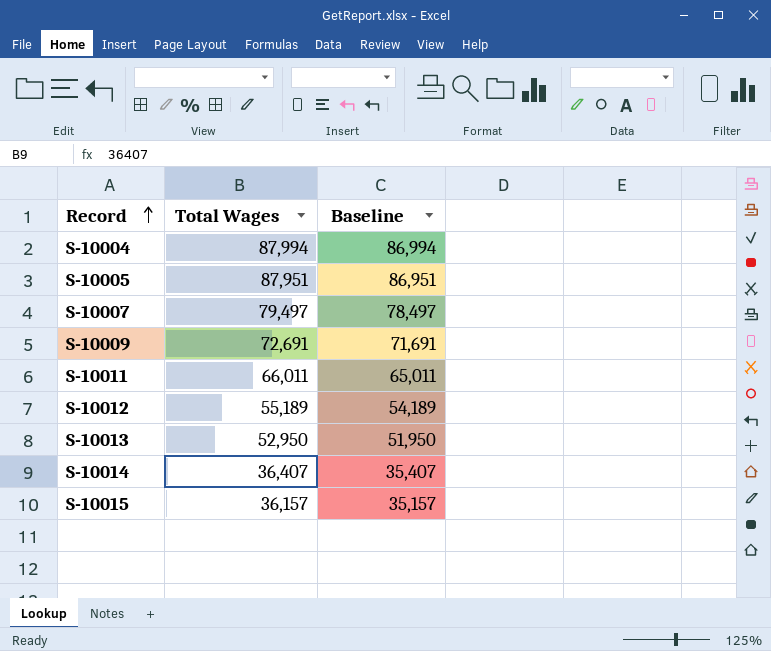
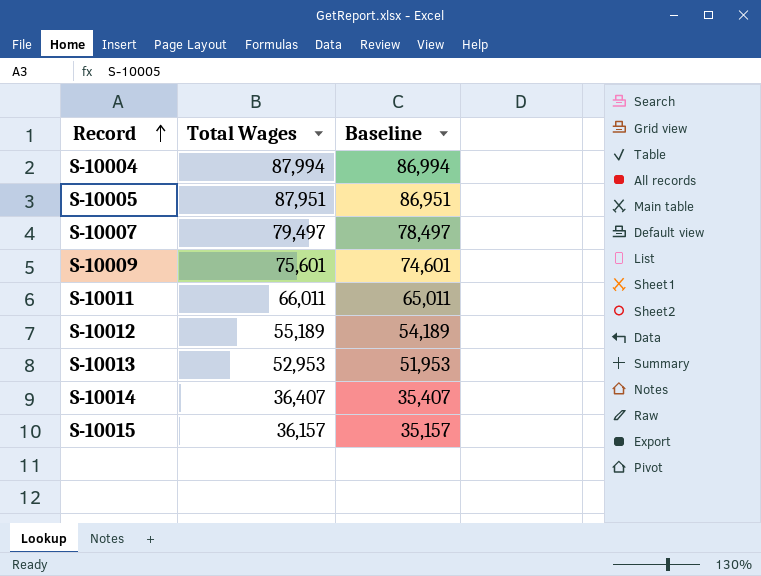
S-10009 | Total Wages: 72,691 -> 75,601
S-10009 | Baseline: 71,691 -> 74,601
S-10013 | Total Wages: 52,950 -> 52,953
S-10013 | Baseline: 51,950 -> 51,953

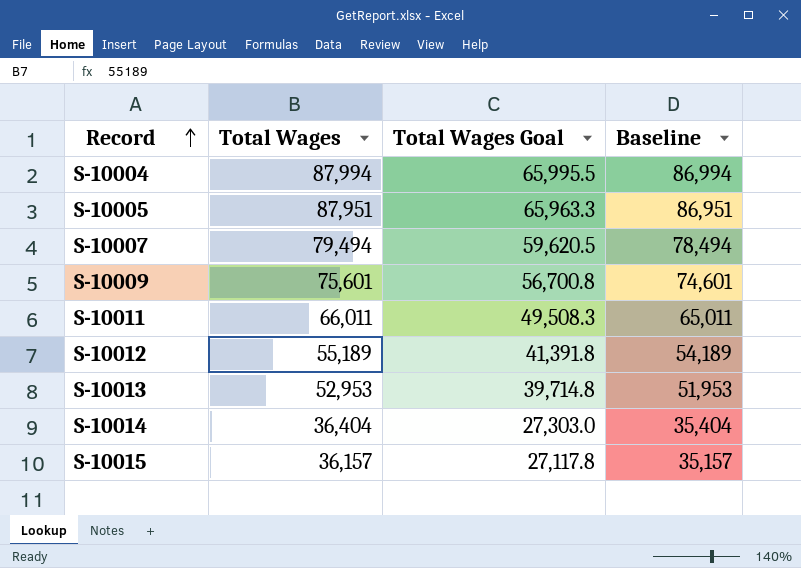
column Total Wages Goal | formula: none -> [Total Wages] * 0.75
S-10007 | Total Wages: 79,497 -> 79,494
S-10007 | Baseline: 78,497 -> 78,494
S-10014 | Total Wages: 36,407 -> 36,404
S-10014 | Baseline: 35,407 -> 35,404

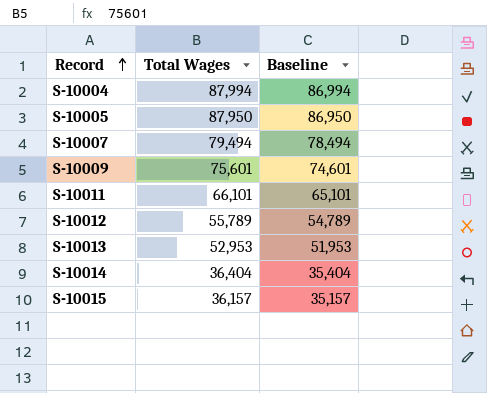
column Total Wages Goal | formula: [Total Wages] * 0.75 -> none
S-10005 | Total Wages: 87,951 -> 87,950
S-10005 | Baseline: 86,951 -> 86,950
S-10011 | Total Wages: 66,011 -> 66,101
S-10011 | Baseline: 65,011 -> 65,101
S-10012 | Total Wages: 55,189 -> 55,789
S-10012 | Baseline: 54,189 -> 54,789

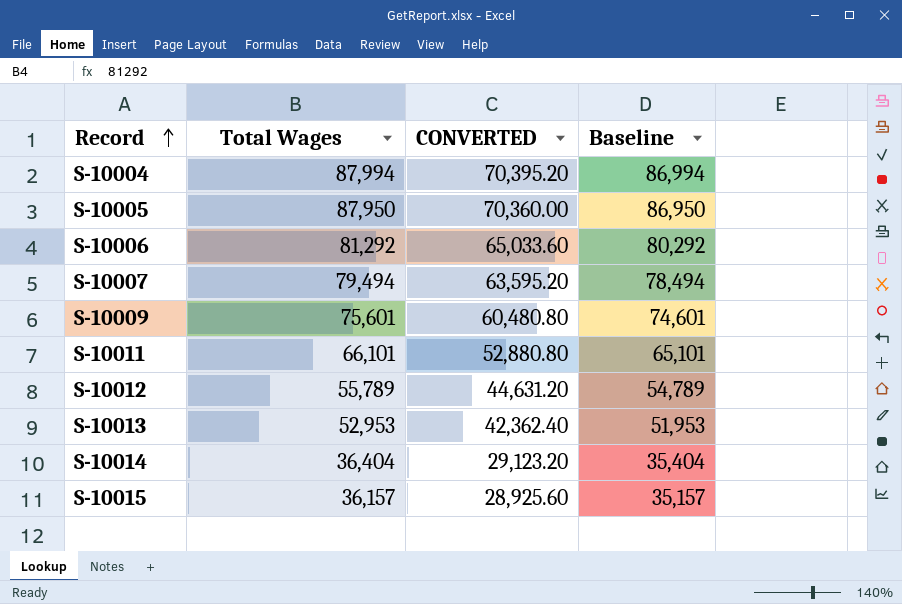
column CONVERTED | formula: none -> [Total Wages] * 0.8
row S-10006: none -> 81,292 | 65,033.60 | 80,292

